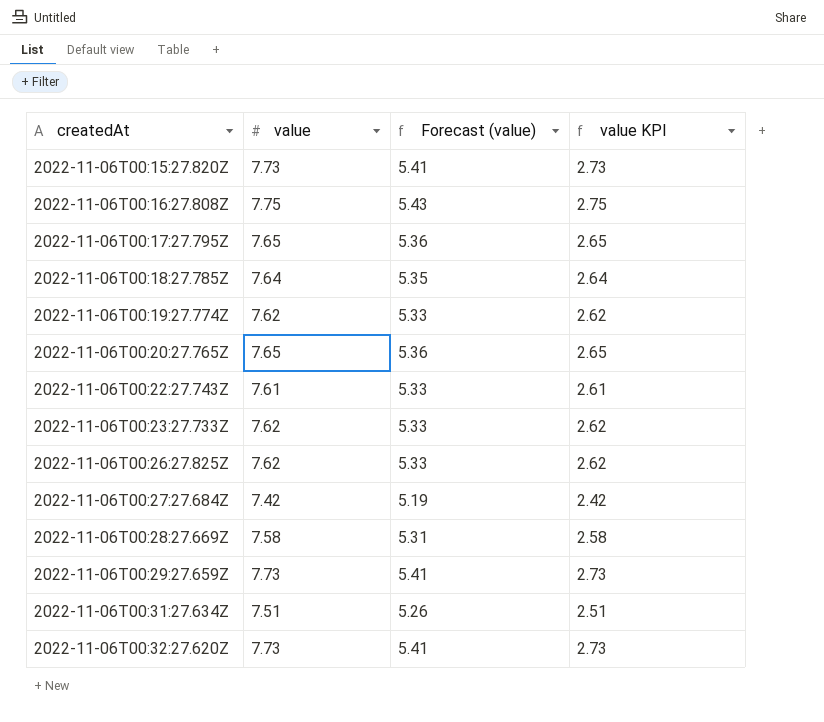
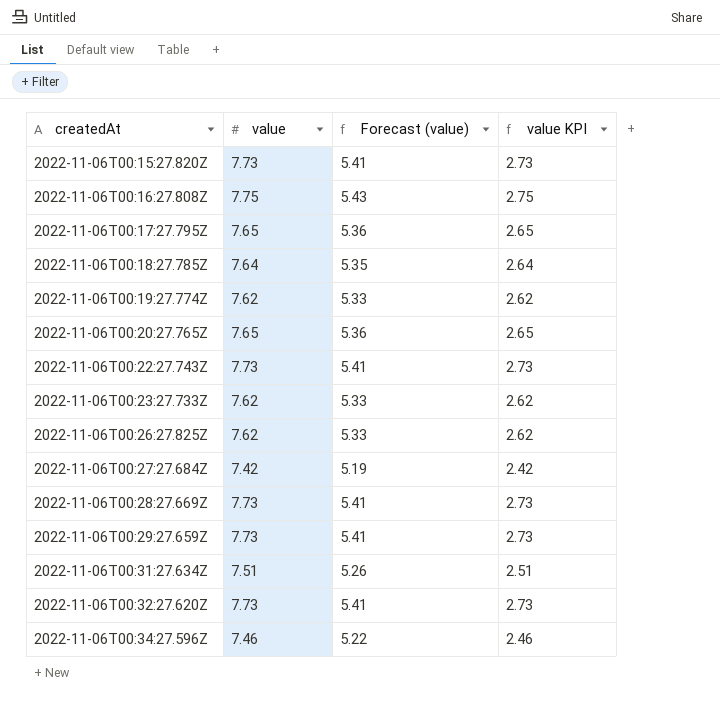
2022-11-06T00:22:27.743Z | value: 7.61 -> 7.73
2022-11-06T00:22:27.743Z | Forecast (value): 5.33 -> 5.41
2022-11-06T00:22:27.743Z | value KPI: 2.61 -> 2.73
2022-11-06T00:28:27.669Z | value: 7.58 -> 7.73
2022-11-06T00:28:27.669Z | Forecast (value): 5.31 -> 5.41
2022-11-06T00:28:27.669Z | value KPI: 2.58 -> 2.73
row 2022-11-06T00:34:27.596Z: none -> 7.46 | 5.22 | 2.46

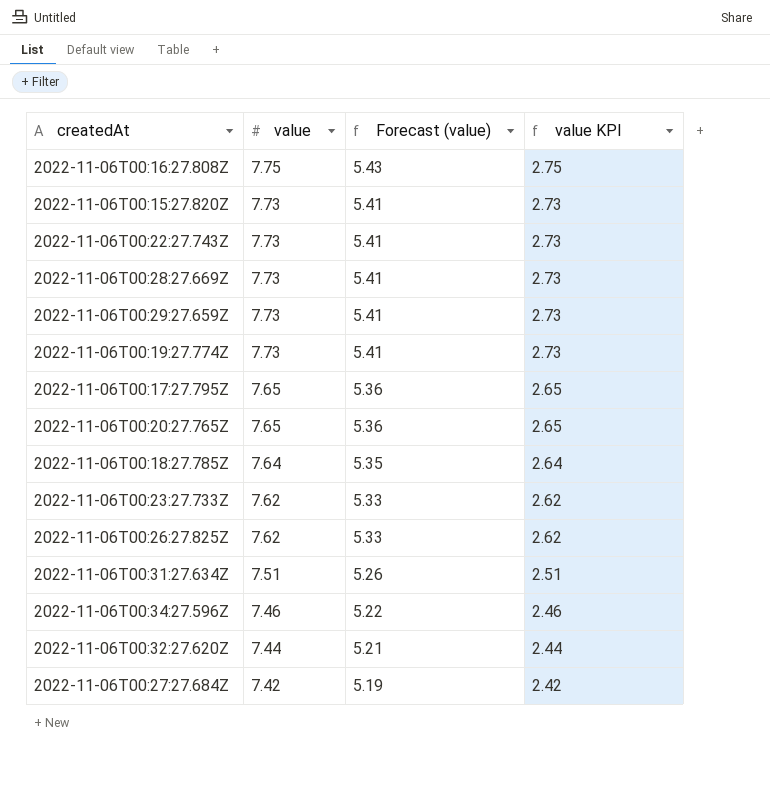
row order: createdAt ascending -> value descending
2022-11-06T00:19:27.774Z | value: 7.62 -> 7.73
2022-11-06T00:19:27.774Z | Forecast (value): 5.33 -> 5.41
2022-11-06T00:19:27.774Z | value KPI: 2.62 -> 2.73
2022-11-06T00:32:27.620Z | value: 7.73 -> 7.44
2022-11-06T00:32:27.620Z | Forecast (value): 5.41 -> 5.21
2022-11-06T00:32:27.620Z | value KPI: 2.73 -> 2.44

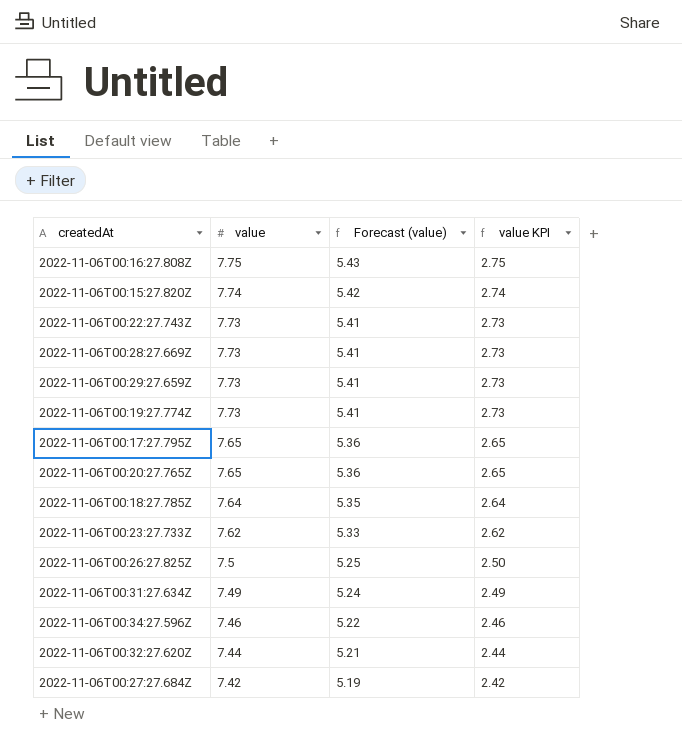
2022-11-06T00:15:27.820Z | value: 7.73 -> 7.74
2022-11-06T00:15:27.820Z | Forecast (value): 5.41 -> 5.42
2022-11-06T00:15:27.820Z | value KPI: 2.73 -> 2.74
2022-11-06T00:26:27.825Z | value: 7.62 -> 7.5
2022-11-06T00:26:27.825Z | Forecast (value): 5.33 -> 5.25
2022-11-06T00:26:27.825Z | value KPI: 2.62 -> 2.50
2022-11-06T00:31:27.634Z | value: 7.51 -> 7.49
2022-11-06T00:31:27.634Z | Forecast (value): 5.26 -> 5.24
2022-11-06T00:31:27.634Z | value KPI: 2.51 -> 2.49

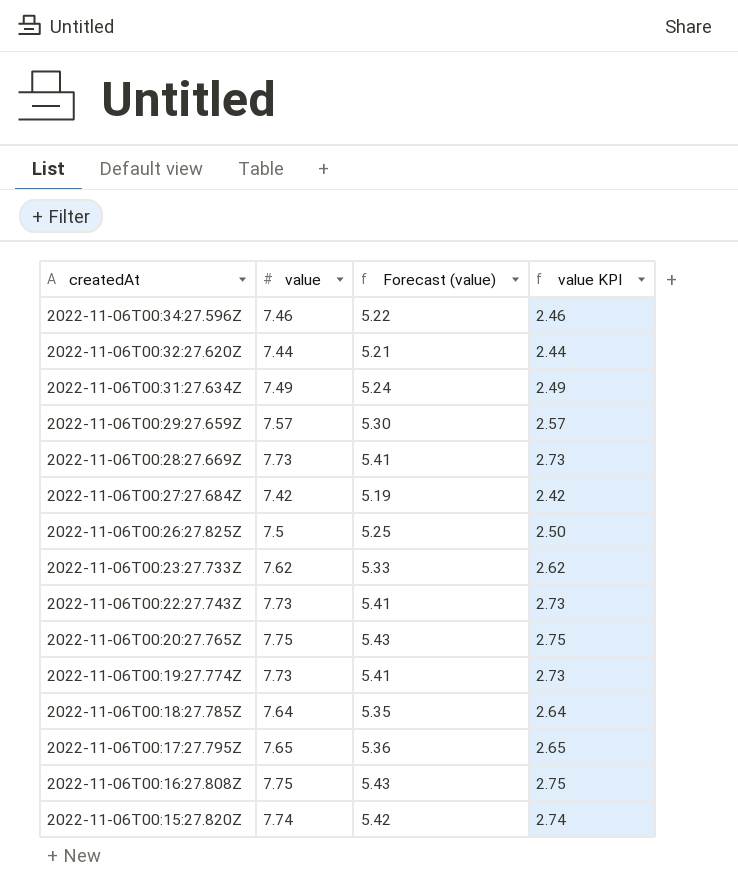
row order: value descending -> createdAt descending
2022-11-06T00:29:27.659Z | value: 7.73 -> 7.57
2022-11-06T00:29:27.659Z | Forecast (value): 5.41 -> 5.30
2022-11-06T00:29:27.659Z | value KPI: 2.73 -> 2.57
2022-11-06T00:20:27.765Z | value: 7.65 -> 7.75
2022-11-06T00:20:27.765Z | Forecast (value): 5.36 -> 5.43
2022-11-06T00:20:27.765Z | value KPI: 2.65 -> 2.75

